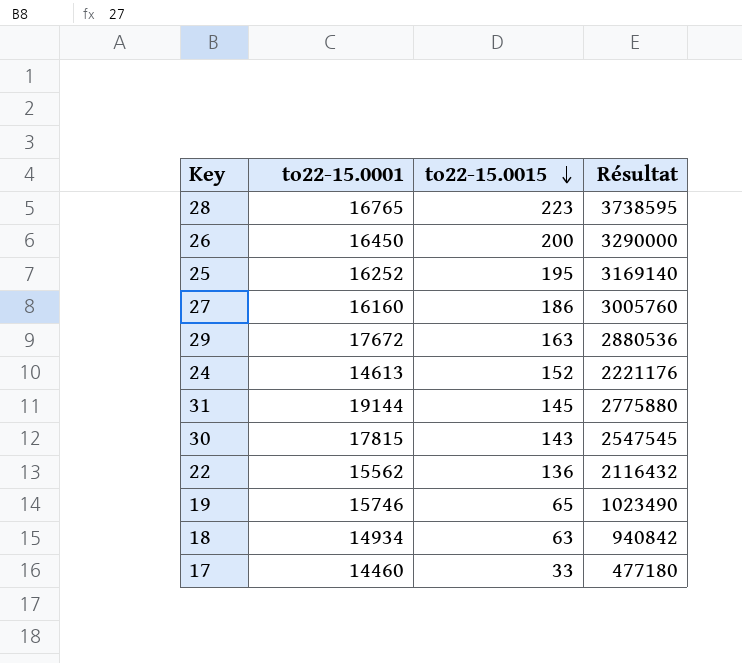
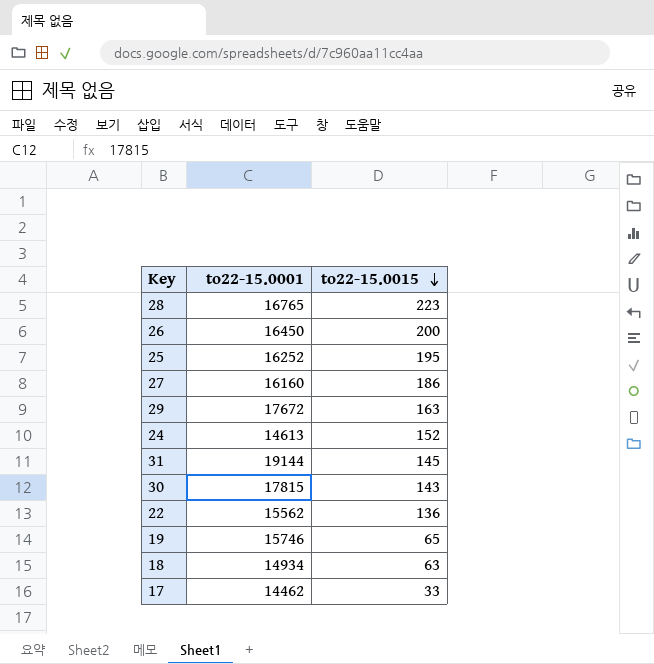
column Résultat | formula: [to22-15.0001] * [to22-15.0015] -> none
17 | to22-15.0001: 14460 -> 14462

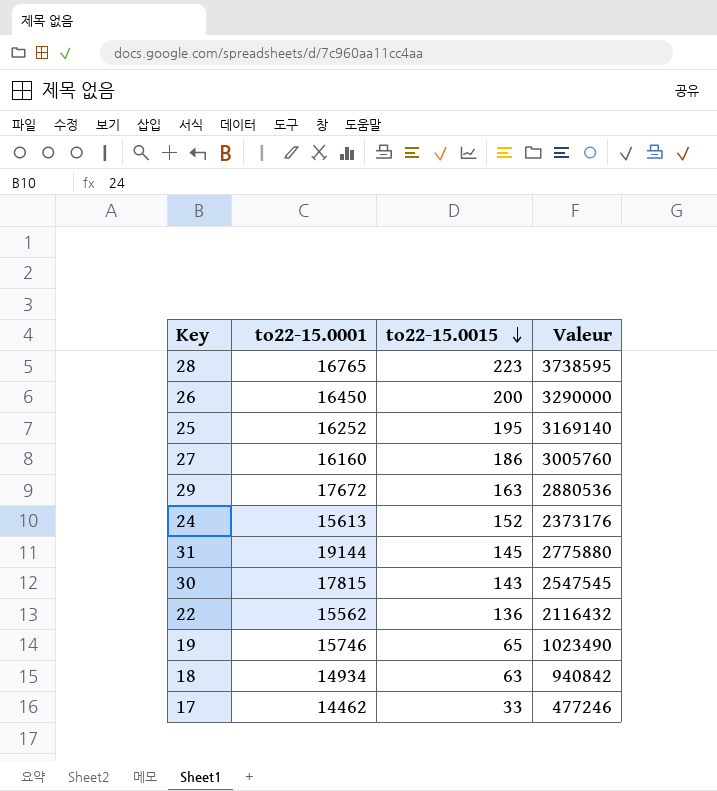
column Valeur | formula: none -> [to22-15.0001] * [to22-15.0015]
24 | to22-15.0001: 14613 -> 15613

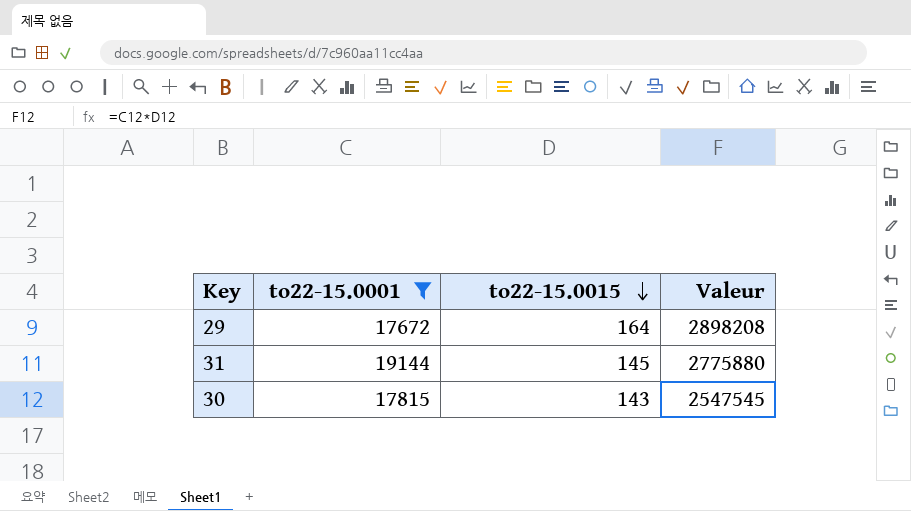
filter: none -> to22-15.0001 >= 17672
29 | to22-15.0015: 163 -> 164
29 | Valeur: 2880536 -> 2898208

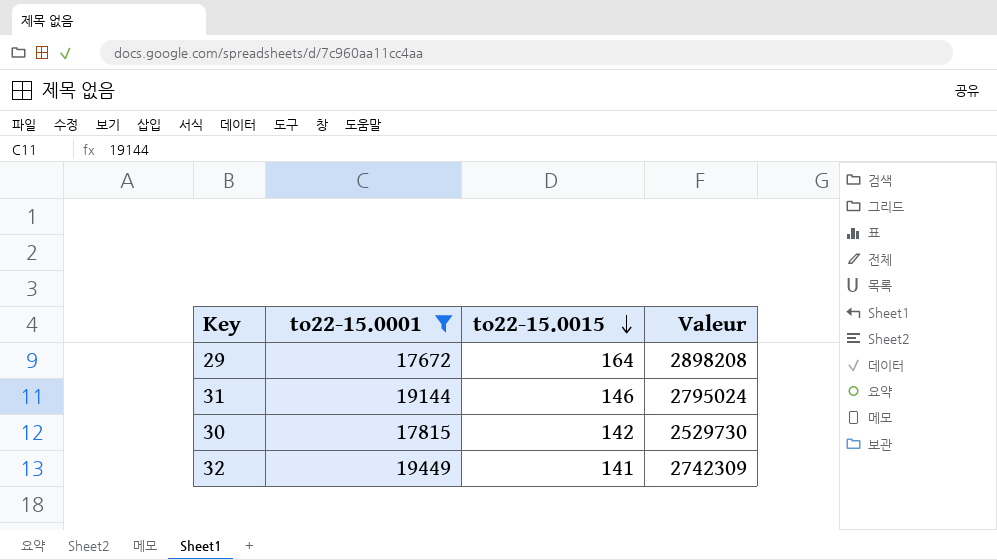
31 | to22-15.0015: 145 -> 146
31 | Valeur: 2775880 -> 2795024
30 | to22-15.0015: 143 -> 142
30 | Valeur: 2547545 -> 2529730
row 32: none -> 19449 | 141 | 2742309

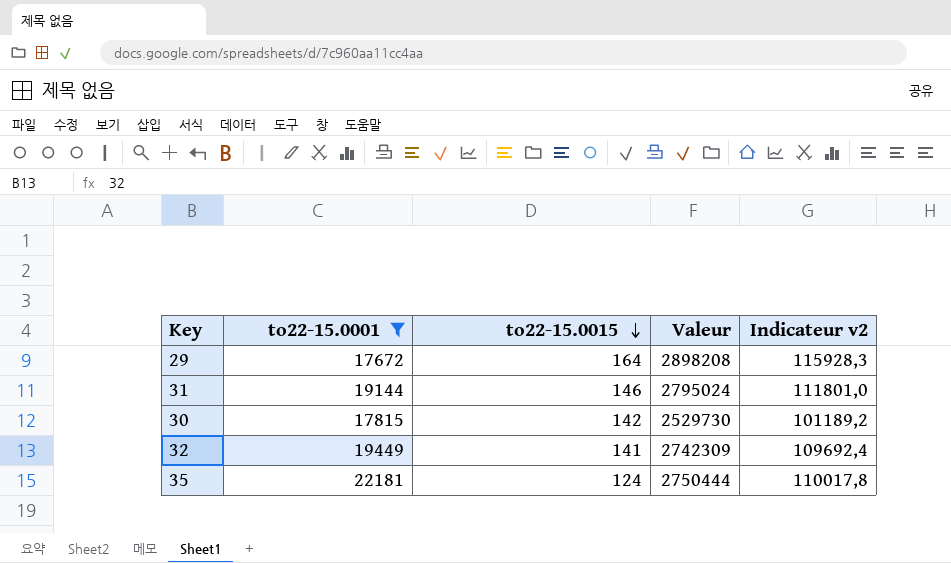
column Indicateur v2 | formula: none -> [Valeur] * 0,04
row 35: none -> 22181 | 124 | 2750444 | 110017,8

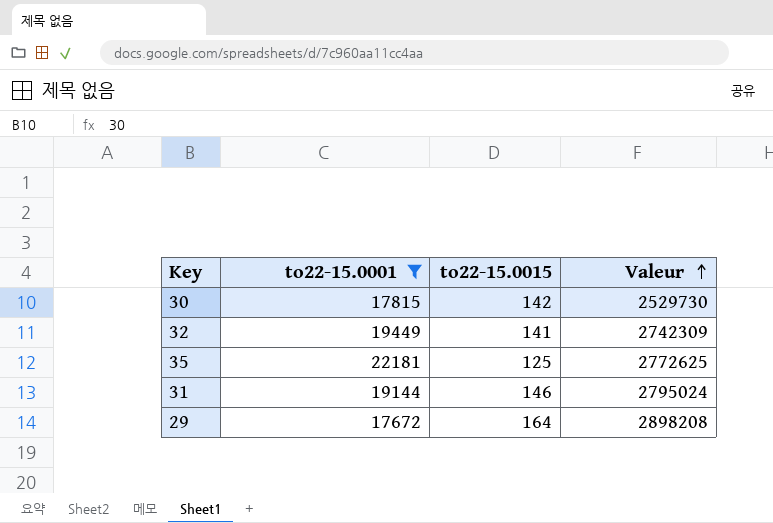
row order: to22-15.0015 descending -> Valeur ascending
column Indicateur v2 | formula: [Valeur] * 0,04 -> none
35 | to22-15.0015: 124 -> 125
35 | Valeur: 2750444 -> 2772625

